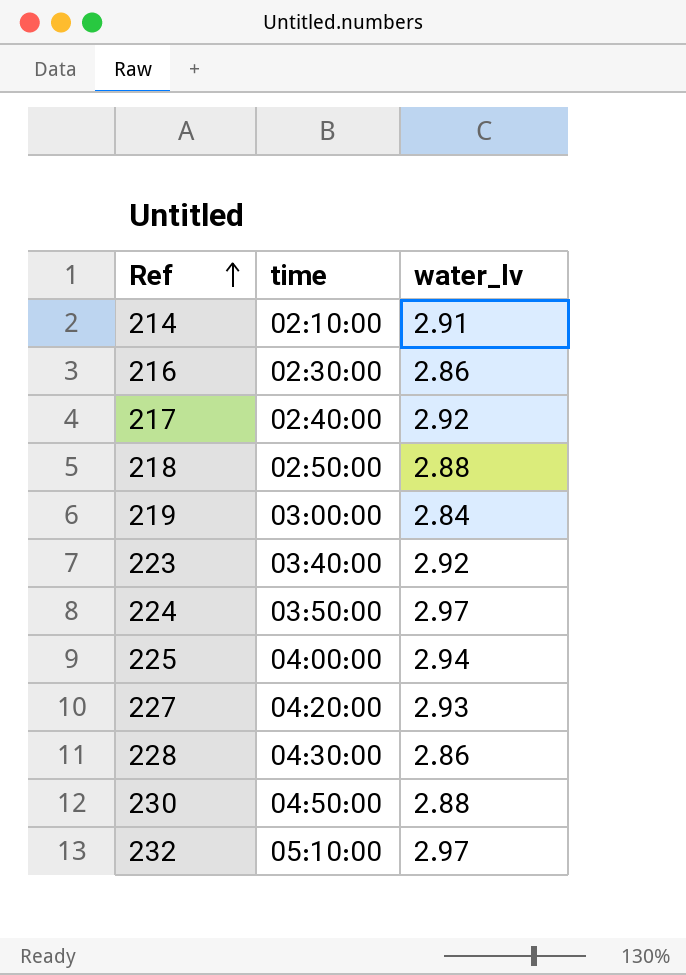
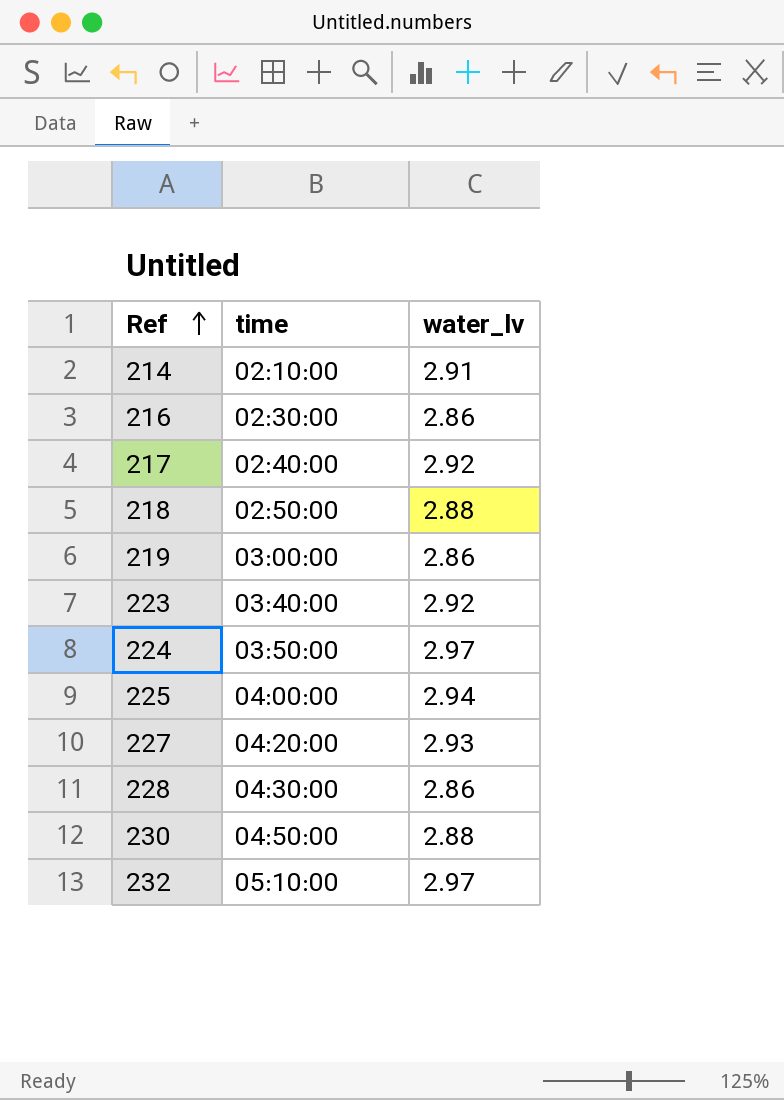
219 | water_lv: 2.84 -> 2.86

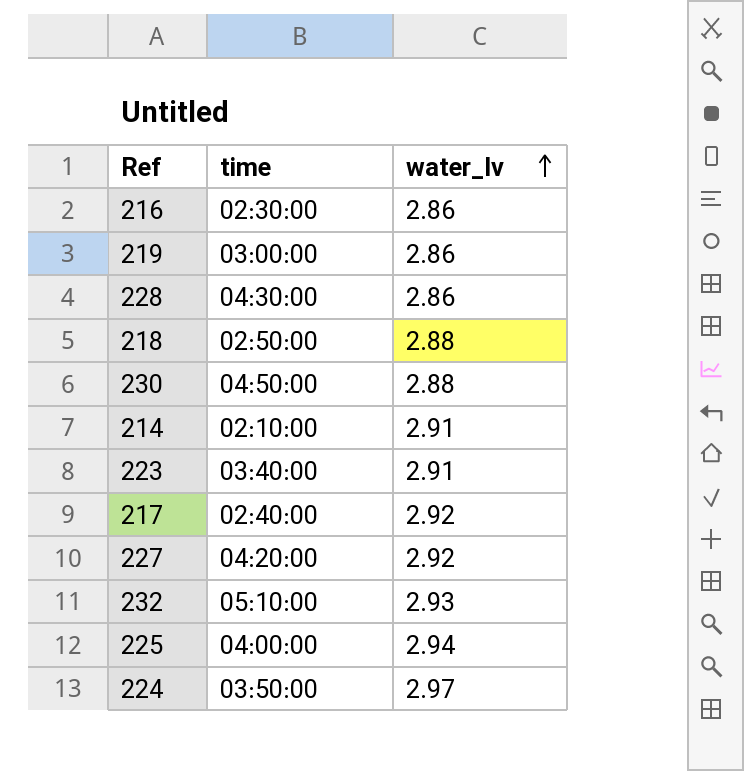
row order: Ref ascending -> water_lv ascending
223 | water_lv: 2.92 -> 2.91
227 | water_lv: 2.93 -> 2.92
232 | water_lv: 2.97 -> 2.93

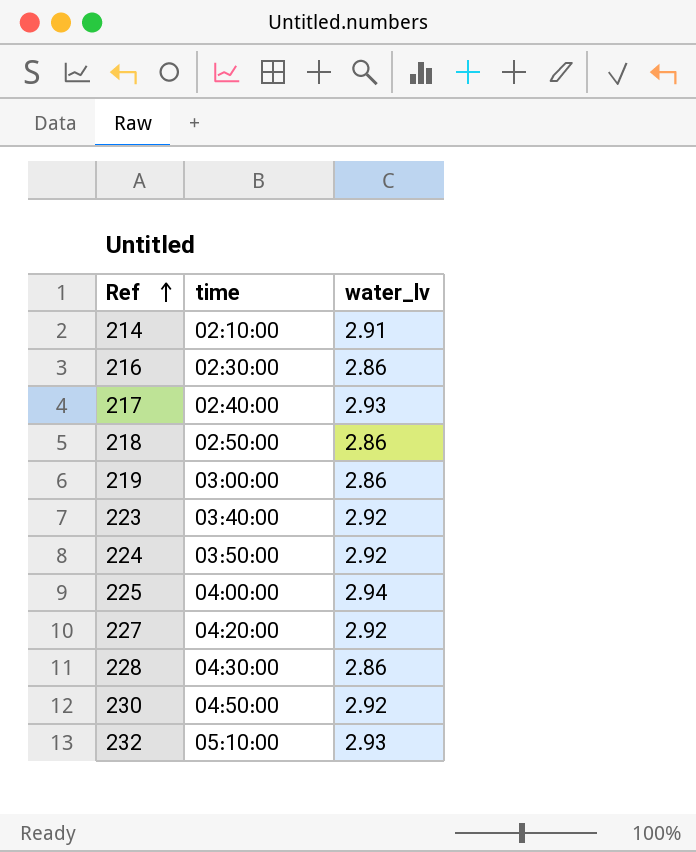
row order: water_lv ascending -> Ref ascending
217 | water_lv: 2.92 -> 2.93
218 | water_lv: 2.88 -> 2.86
223 | water_lv: 2.91 -> 2.92
224 | water_lv: 2.97 -> 2.92
230 | water_lv: 2.88 -> 2.92

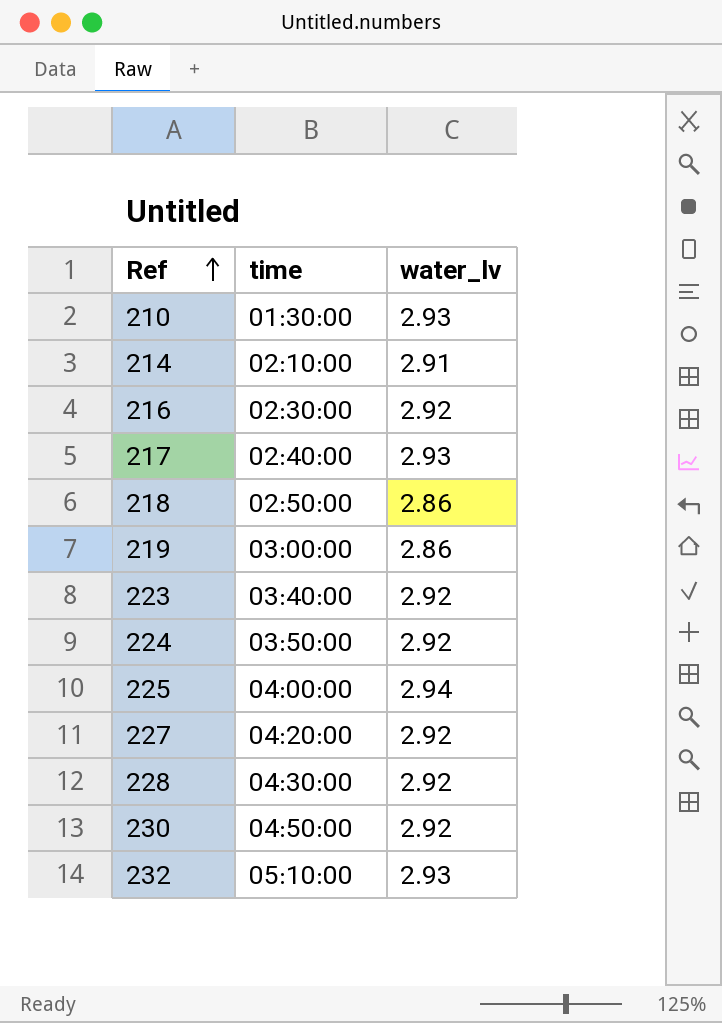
row 210: none -> 01:30:00 | 2.93
216 | water_lv: 2.86 -> 2.92
228 | water_lv: 2.86 -> 2.92

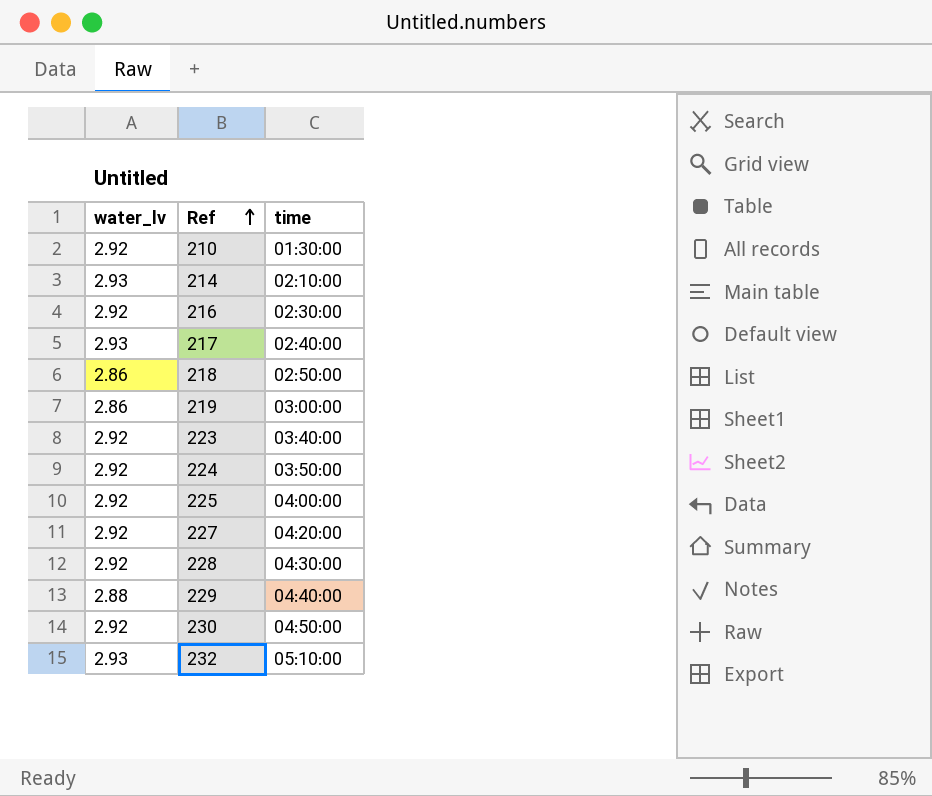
column water_lv | position: 3 -> 1
210 | water_lv: 2.93 -> 2.92
214 | water_lv: 2.91 -> 2.93
225 | water_lv: 2.94 -> 2.92
row 229: none -> 2.88 | 04:40:00

